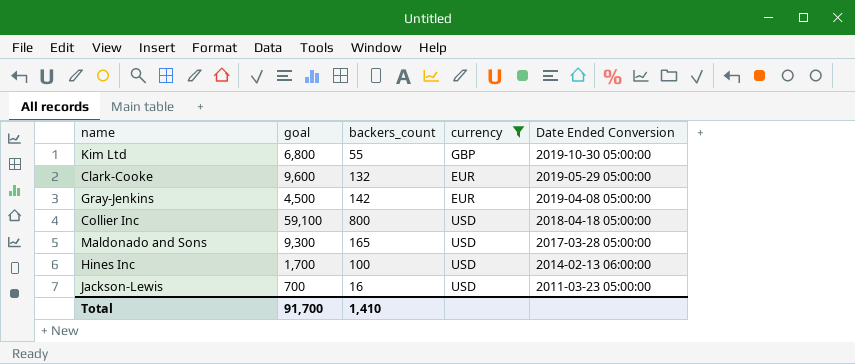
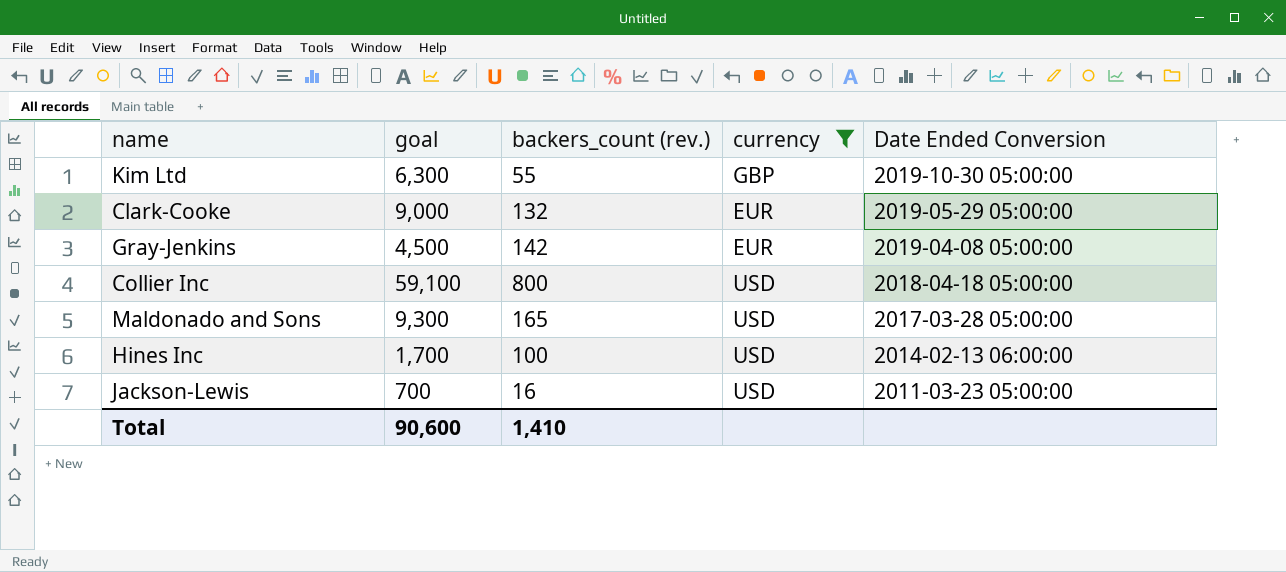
column name: backers_count -> backers_count (rev.)
Kim Ltd | goal: 6,800 -> 6,300
Clark-Cooke | goal: 9,600 -> 9,000
Total | goal: 91,700 -> 90,600

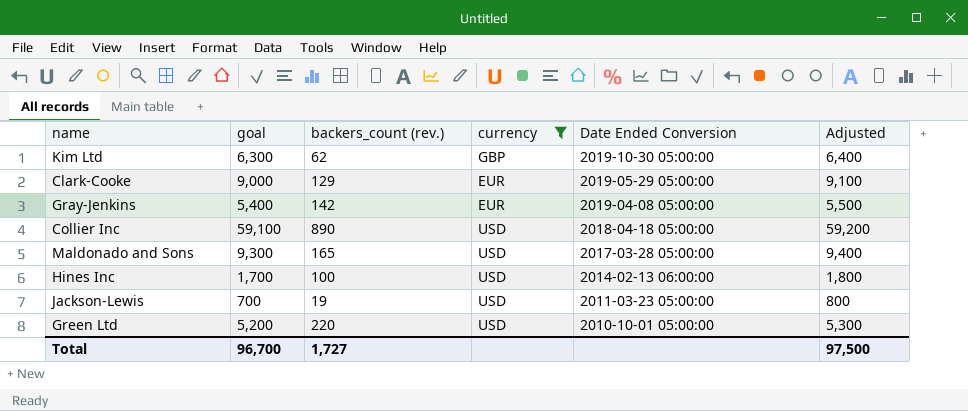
column Adjusted | formula: none -> [goal] + 100
Kim Ltd | backers_count (rev.): 55 -> 62
Clark-Cooke | backers_count (rev.): 132 -> 129
Gray-Jenkins | goal: 4,500 -> 5,400
Collier Inc | backers_count (rev.): 800 -> 890
Jackson-Lewis | backers_count (rev.): 16 -> 19
row Green Ltd: none -> 5,200 | 220 | USD | 2010-10-01 05:00:00 | 5,300
Total | goal: 90,600 -> 96,700
Total | backers_count (rev.): 1,410 -> 1,727

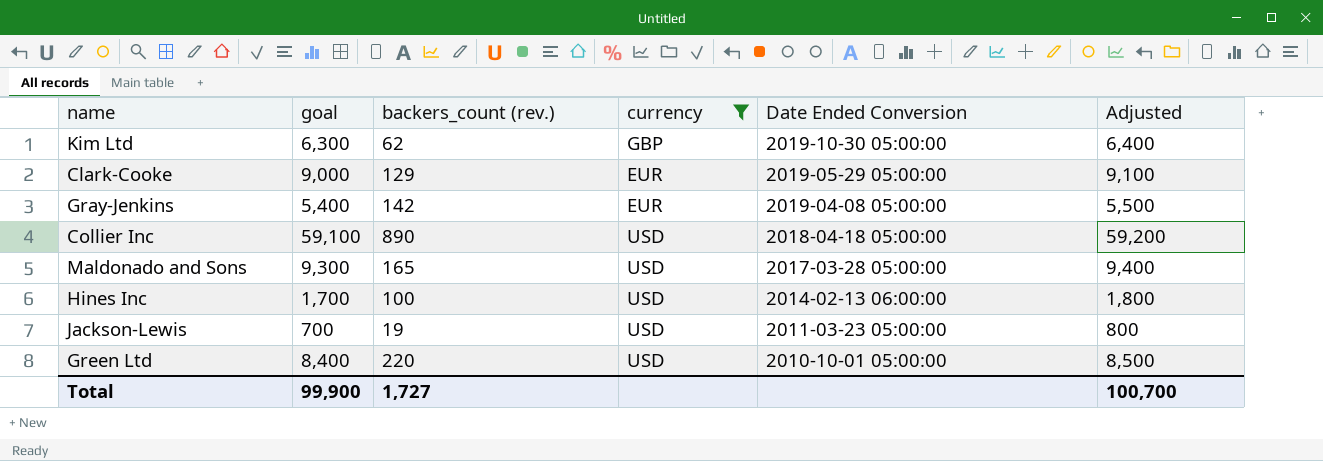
Green Ltd | goal: 5,200 -> 8,400
Green Ltd | Adjusted: 5,300 -> 8,500
Total | goal: 96,700 -> 99,900
Total | Adjusted: 97,500 -> 100,700

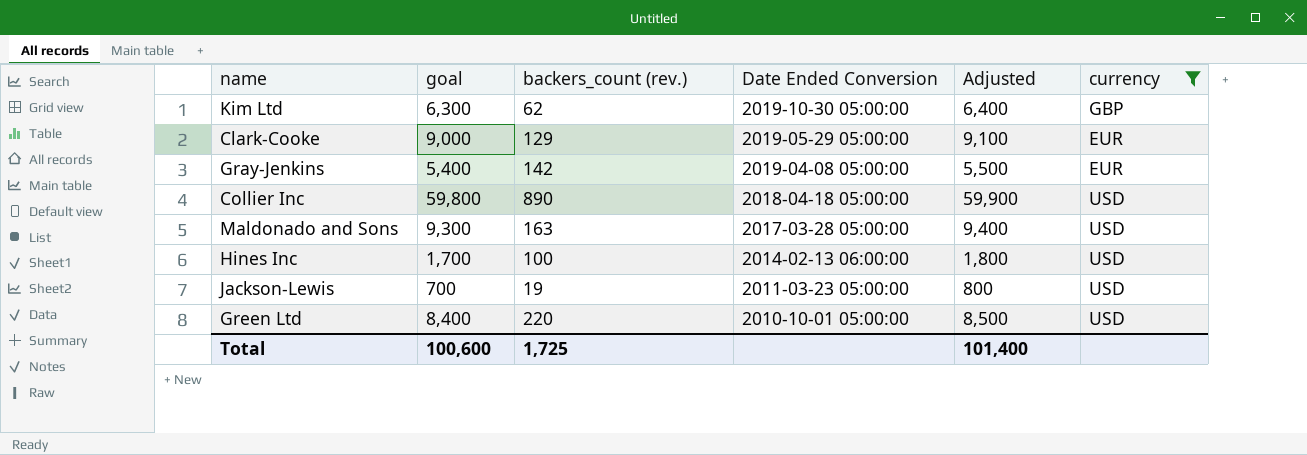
column currency | position: 4 -> 6
Collier Inc | goal: 59,100 -> 59,800
Collier Inc | Adjusted: 59,200 -> 59,900
Maldonado and Sons | backers_count (rev.): 165 -> 163
Total | goal: 99,900 -> 100,600
Total | backers_count (rev.): 1,727 -> 1,725
Total | Adjusted: 100,700 -> 101,400

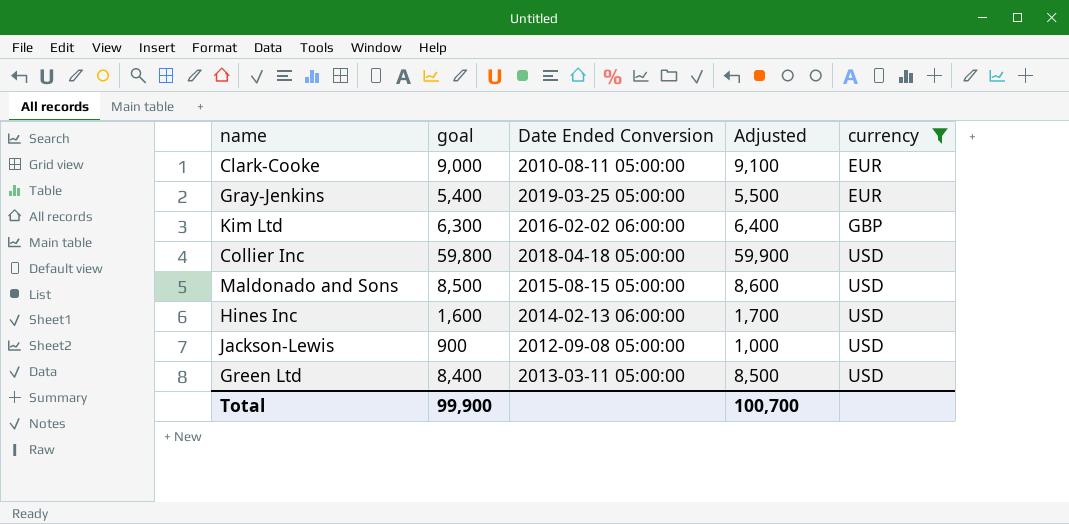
row order: Date Ended Conversion descending -> currency ascending
column backers_count (rev.) | position: 3 -> none
Clark-Cooke | Date Ended Conversion: 2019-05-29 05:00:00 -> 2010-08-11 05:00:00
Gray-Jenkins | Date Ended Conversion: 2019-04-08 05:00:00 -> 2019-03-25 05:00:00
Kim Ltd | Date Ended Conversion: 2019-10-30 05:00:00 -> 2016-02-02 06:00:00
Maldonado and Sons | goal: 9,300 -> 8,500
Maldonado and Sons | Date Ended Conversion: 2017-03-28 05:00:00 -> 2015-08-15 05:00:00
Maldonado and Sons | Adjusted: 9,400 -> 8,600
Hines Inc | goal: 1,700 -> 1,600
Hines Inc | Adjusted: 1,800 -> 1,700
Jackson-Lewis | goal: 700 -> 900
Jackson-Lewis | Date Ended Conversion: 2011-03-23 05:00:00 -> 2012-09-08 05:00:00
Jackson-Lewis | Adjusted: 800 -> 1,000
Green Ltd | Date Ended Conversion: 2010-10-01 05:00:00 -> 2013-03-11 05:00:00
Total | goal: 100,600 -> 99,900
Total | Adjusted: 101,400 -> 100,700

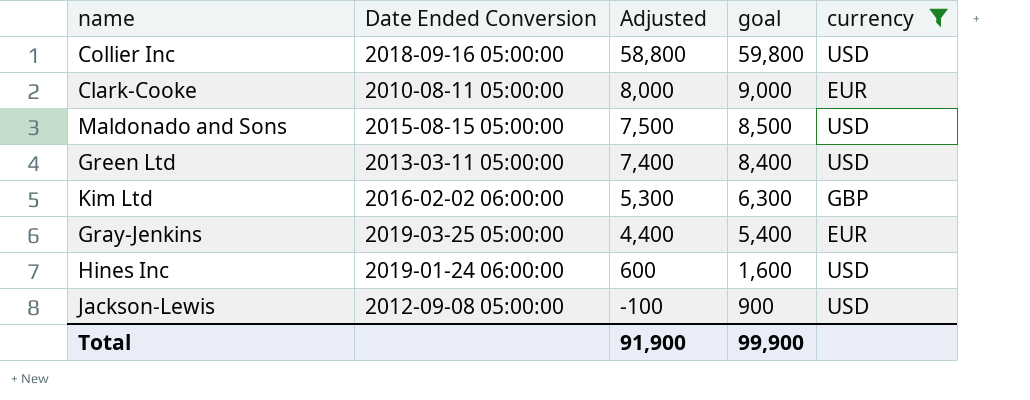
row order: currency ascending -> Adjusted descending
column Adjusted | formula: [goal] + 100 -> [goal] - 1000
column goal | position: 2 -> 4
Collier Inc | Date Ended Conversion: 2018-04-18 05:00:00 -> 2018-09-16 05:00:00
Hines Inc | Date Ended Conversion: 2014-02-13 06:00:00 -> 2019-01-24 06:00:00
Total | Adjusted: 100,700 -> 91,900

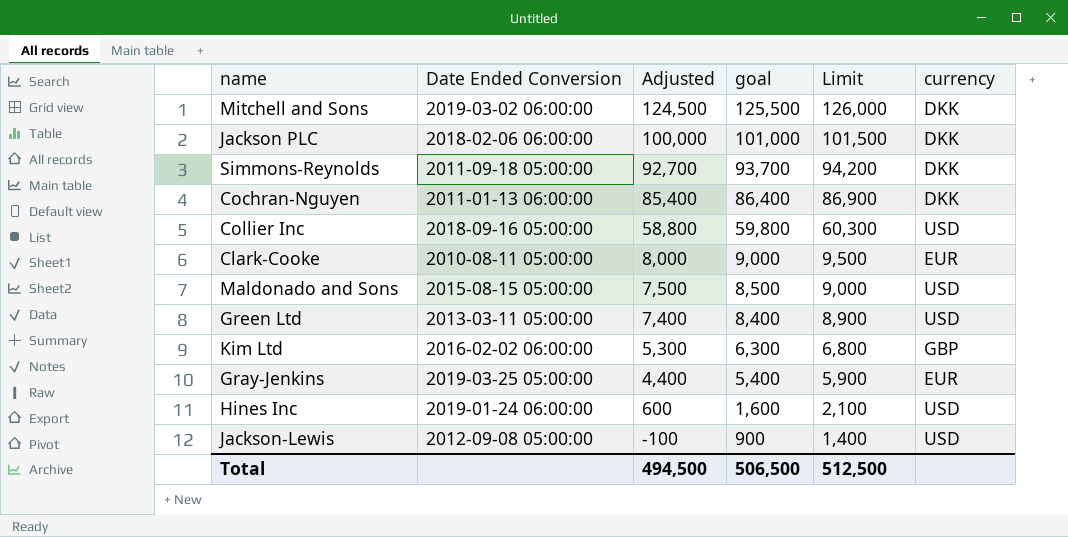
filter: currency != DKK -> none
column Limit | formula: none -> [goal] + 500
Total | Adjusted: 91,900 -> 494,500
Total | goal: 99,900 -> 506,500

